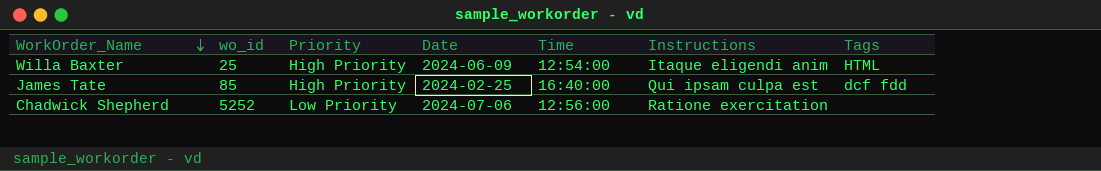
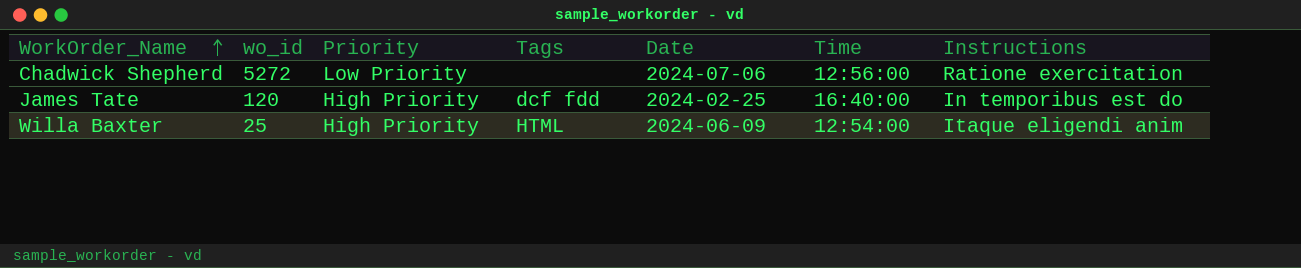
row order: WorkOrder_Name descending -> WorkOrder_Name ascending
column Tags | position: 7 -> 4
Chadwick Shepherd | wo_id: 5252 -> 5272
James Tate | wo_id: 85 -> 120
James Tate | Instructions: Qui ipsam culpa est -> In temporibus est do

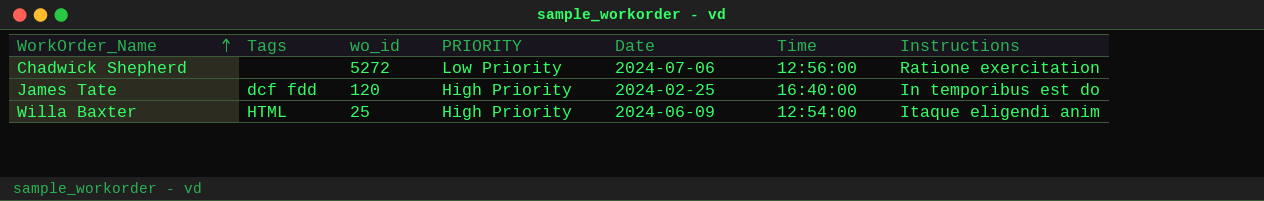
column Tags | position: 4 -> 2
column name: Priority -> PRIORITY

